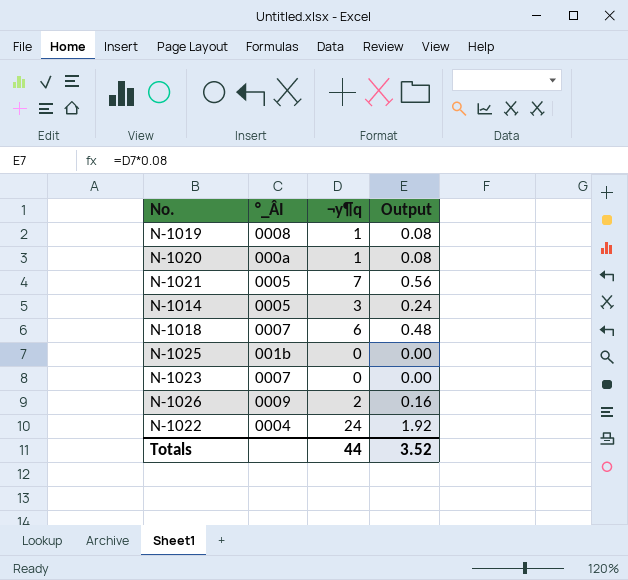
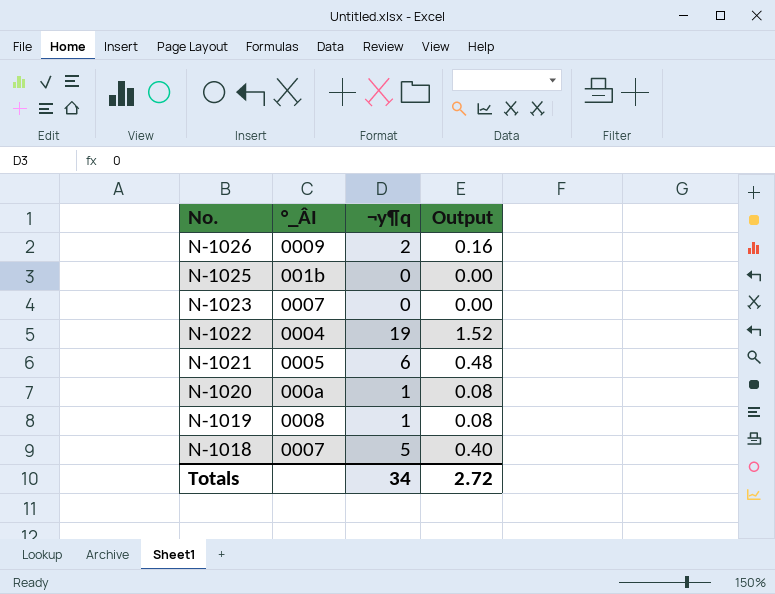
row order: none -> No. descending
row N-1014: 0005 | 3 | 0.24 -> none
N-1022 | ¬y¶q: 24 -> 19
N-1022 | Output: 1.92 -> 1.52
N-1021 | ¬y¶q: 7 -> 6
N-1021 | Output: 0.56 -> 0.48
N-1018 | ¬y¶q: 6 -> 5
N-1018 | Output: 0.48 -> 0.40
Totals | ¬y¶q: 44 -> 34
Totals | Output: 3.52 -> 2.72

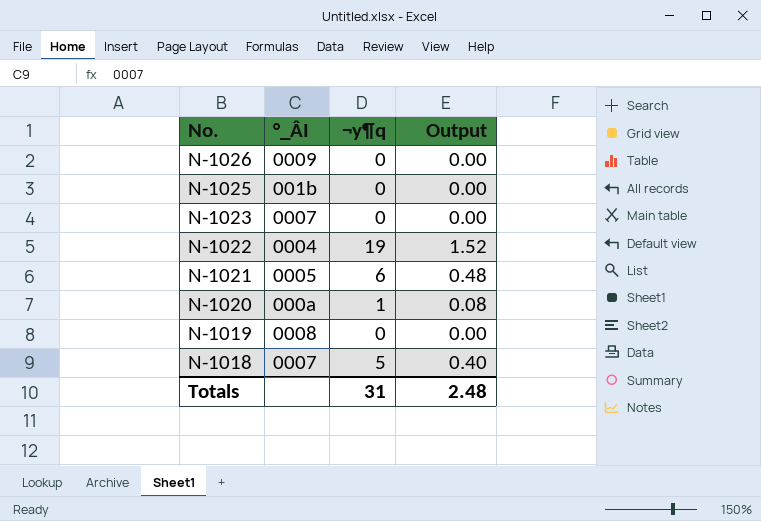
N-1026 | ¬y¶q: 2 -> 0
N-1026 | Output: 0.16 -> 0.00
N-1019 | ¬y¶q: 1 -> 0
N-1019 | Output: 0.08 -> 0.00
Totals | ¬y¶q: 34 -> 31
Totals | Output: 2.72 -> 2.48

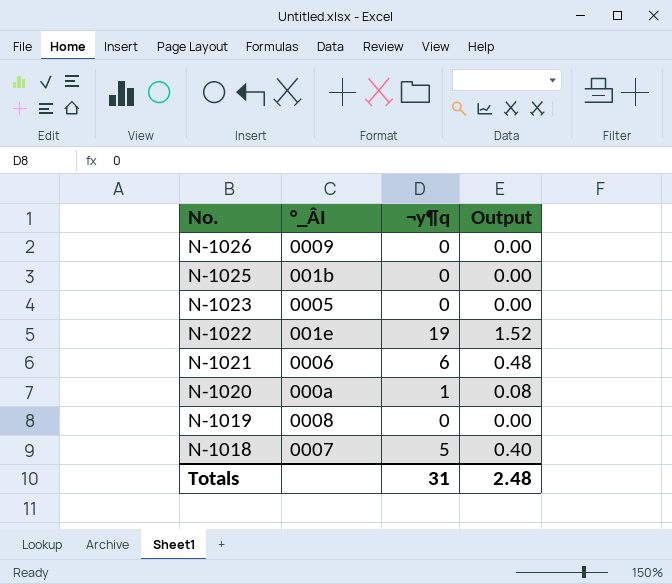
N-1023 | °_ÂI: 0007 -> 0005
N-1022 | °_ÂI: 0004 -> 001e
N-1021 | °_ÂI: 0005 -> 0006

